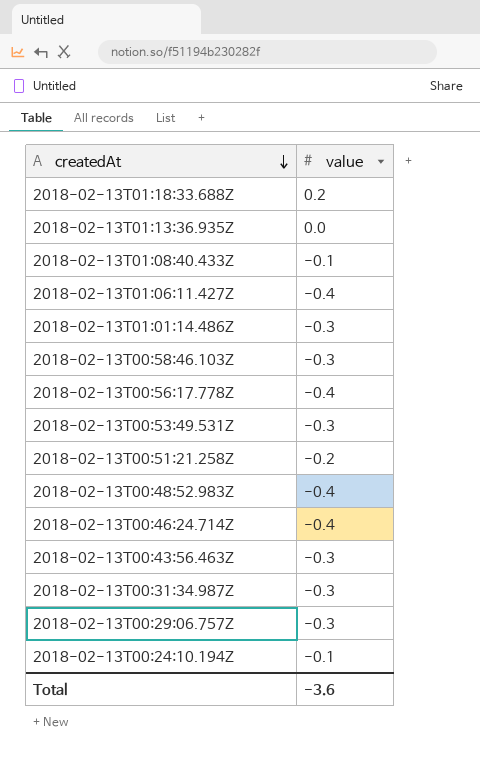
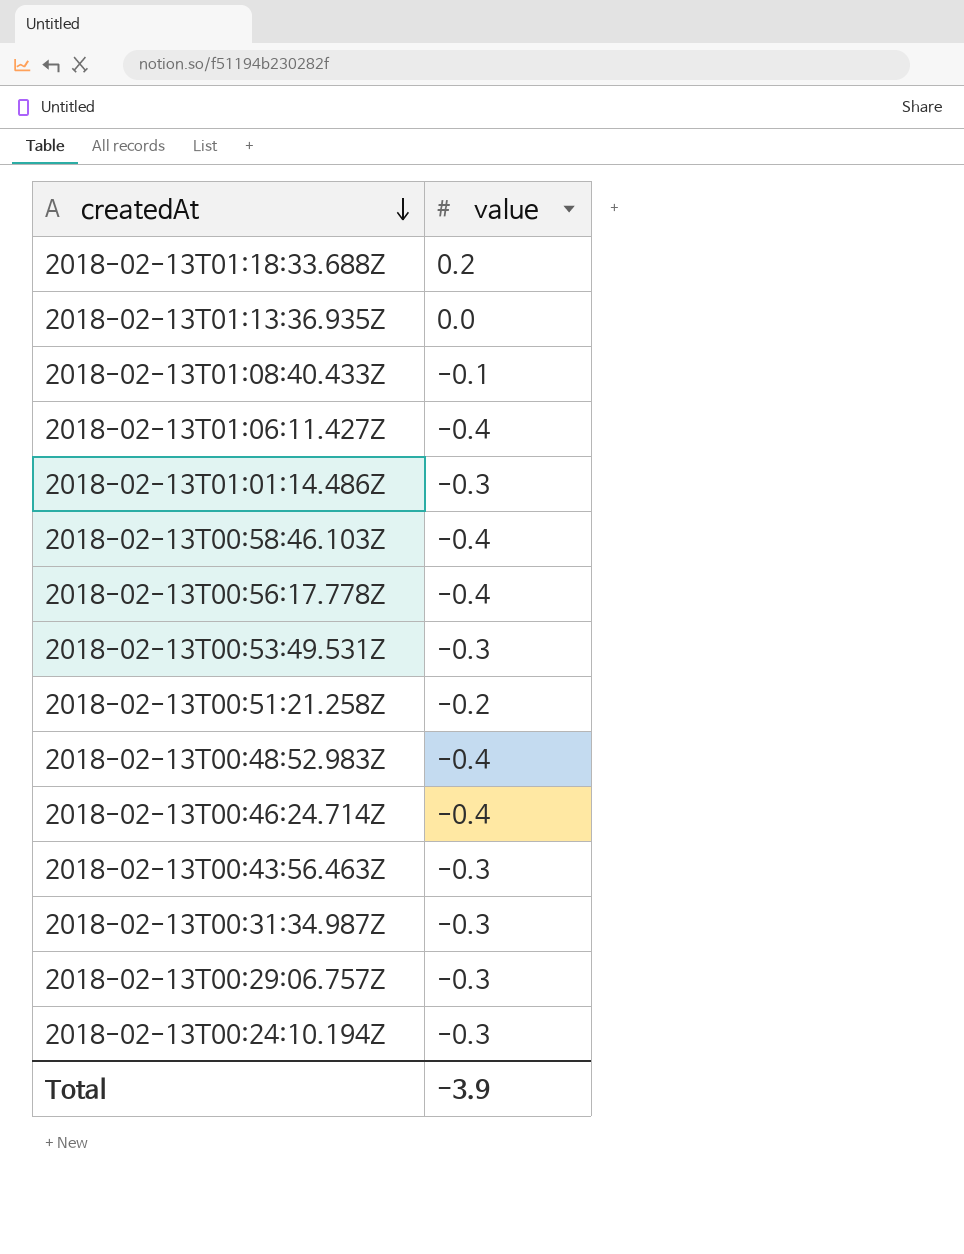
2018-02-13T00:58:46.103Z | value: -0.3 -> -0.4
2018-02-13T00:24:10.194Z | value: -0.1 -> -0.3
Total | value: -3.6 -> -3.9

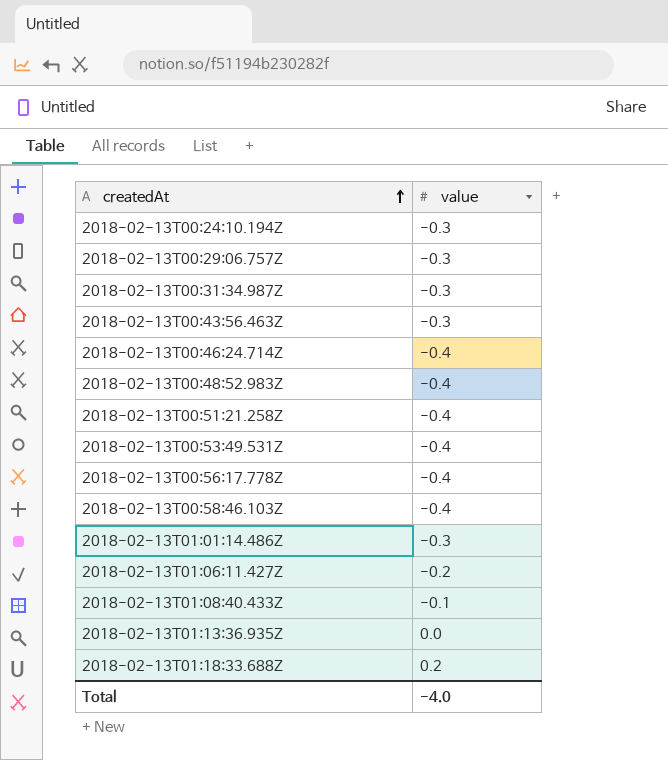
row order: createdAt descending -> createdAt ascending
2018-02-13T00:51:21.258Z | value: -0.2 -> -0.4
2018-02-13T00:53:49.531Z | value: -0.3 -> -0.4
2018-02-13T01:06:11.427Z | value: -0.4 -> -0.2
Total | value: -3.9 -> -4.0

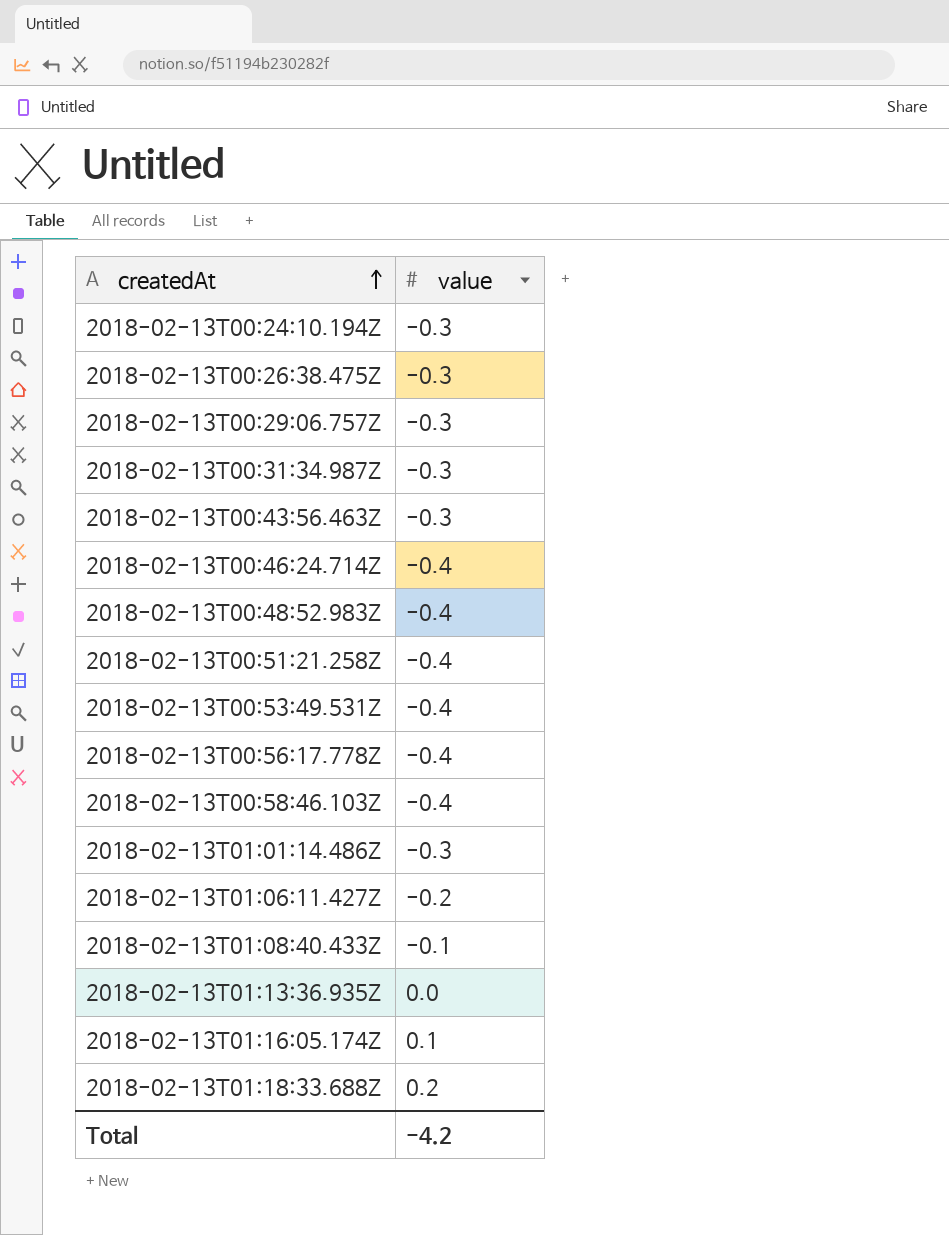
row 2018-02-13T00:26:38.475Z: none -> -0.3
row 2018-02-13T01:16:05.174Z: none -> 0.1
Total | value: -4.0 -> -4.2

